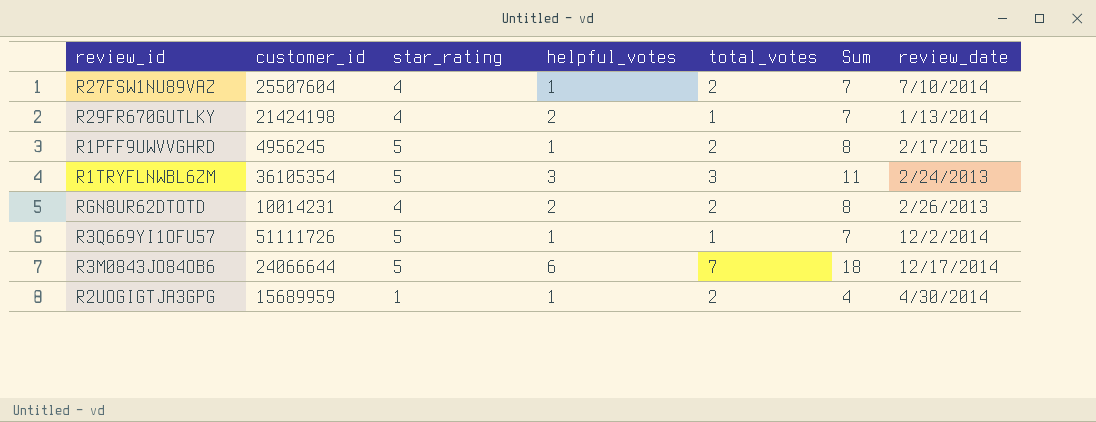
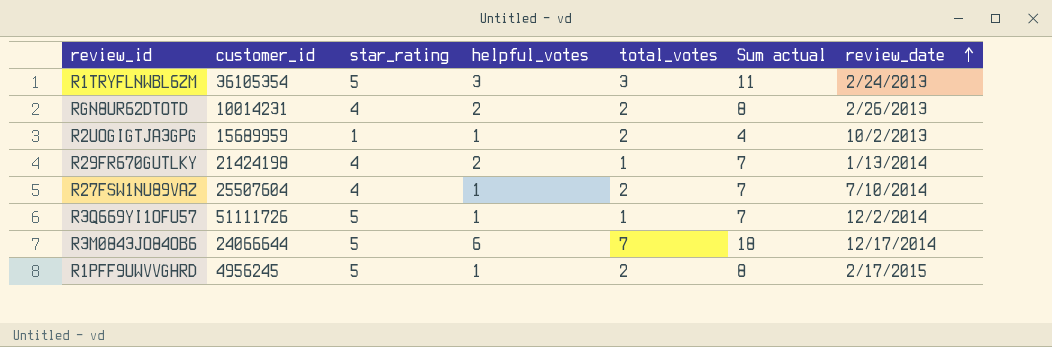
row order: none -> review_date ascending
column name: Sum -> Sum actual
R2UOGIGTJA3GPG | review_date: 4/30/2014 -> 10/2/2013

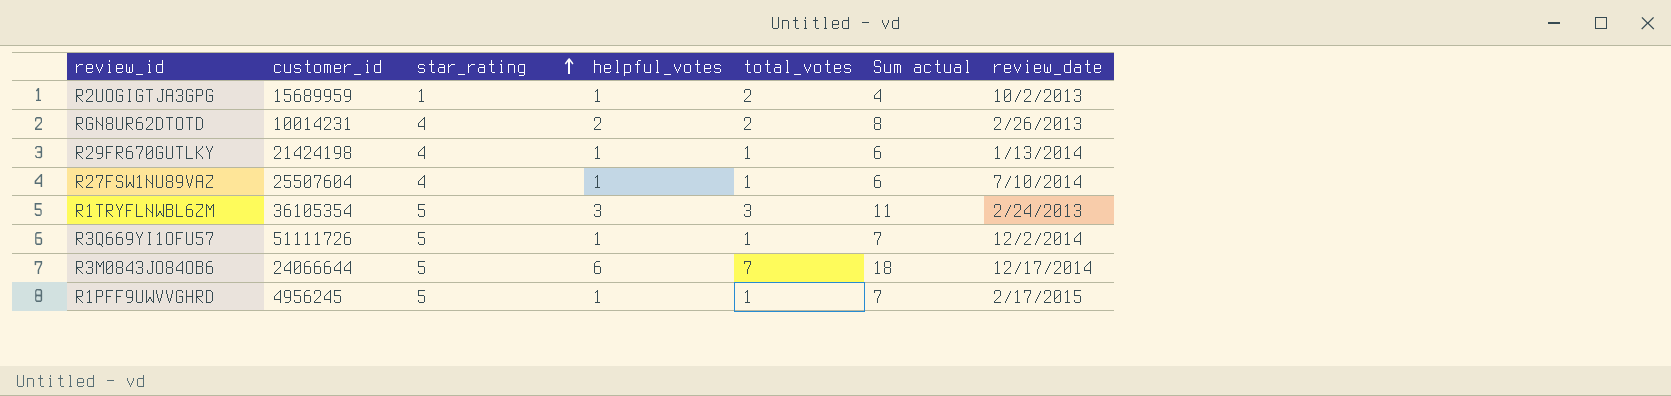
row order: review_date ascending -> star_rating ascending
R29FR670GUTLKY | helpful_votes: 2 -> 1
R29FR670GUTLKY | Sum actual: 7 -> 6
R27FSW1NU89VAZ | total_votes: 2 -> 1
R27FSW1NU89VAZ | Sum actual: 7 -> 6
R1PFF9UWVVGHRD | total_votes: 2 -> 1
R1PFF9UWVVGHRD | Sum actual: 8 -> 7

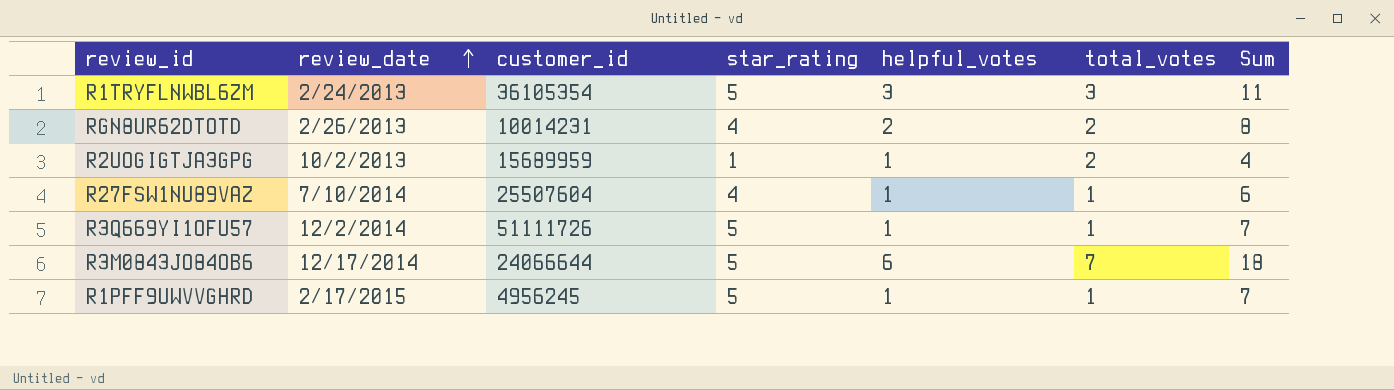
row order: star_rating ascending -> review_date ascending
column review_date | position: 7 -> 2
column name: Sum actual -> Sum
row R29FR670GUTLKY: 21424198 | 4 | 1 | 1 | 6 | 1/13/2014 -> none

